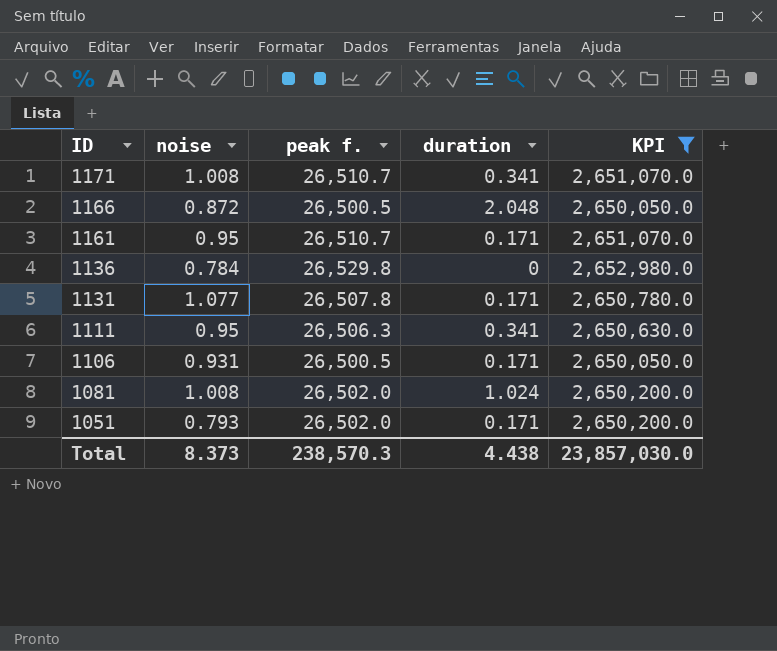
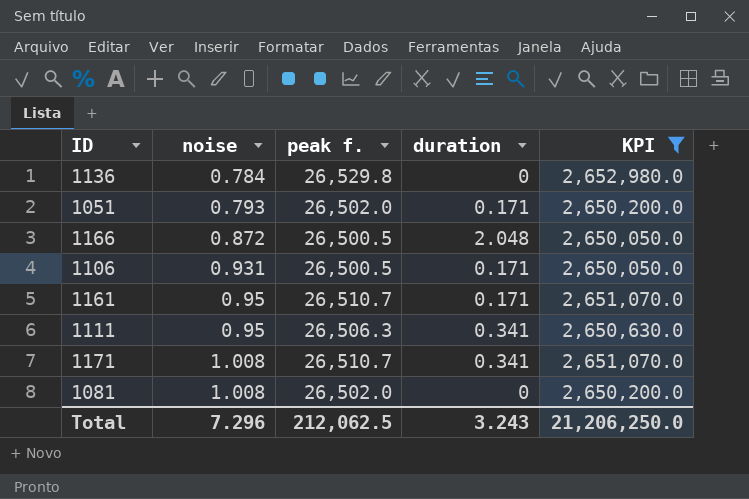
row order: ID descending -> noise ascending
row 1131: 1.077 | 26,507.8 | 0.171 | 2,650,780.0 -> none
1081 | duration: 1.024 -> 0
Total | noise: 8.373 -> 7.296
Total | peak f.: 238,570.3 -> 212,062.5
Total | duration: 4.438 -> 3.243
Total | KPI: 23,857,030.0 -> 21,206,250.0

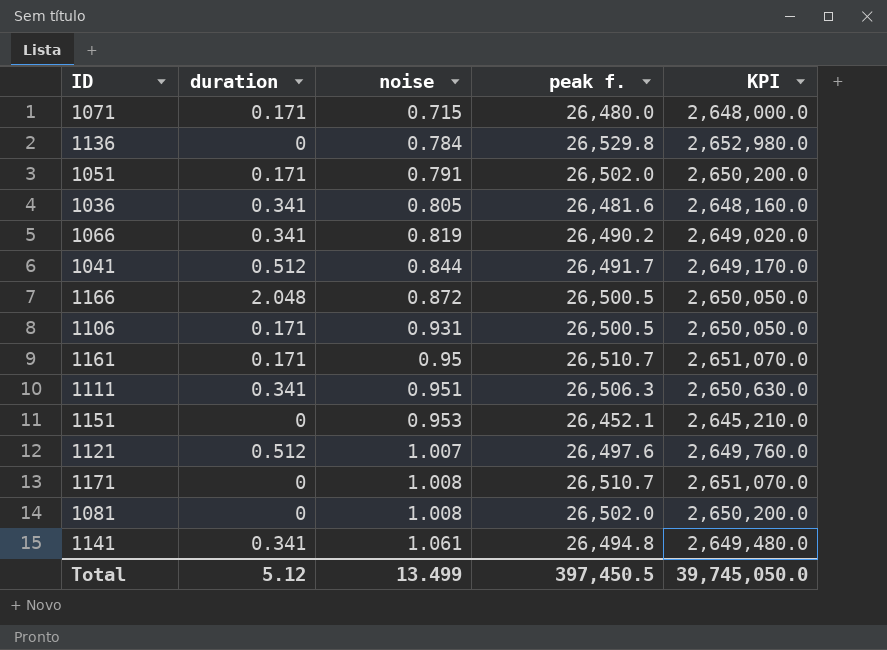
filter: KPI >= 2,650,050.0 -> none
column duration | position: 4 -> 2
1051 | noise: 0.793 -> 0.791
1111 | noise: 0.95 -> 0.951
1171 | duration: 0.341 -> 0
Total | duration: 3.243 -> 5.12
Total | noise: 7.296 -> 13.499
Total | peak f.: 212,062.5 -> 397,450.5
Total | KPI: 21,206,250.0 -> 39,745,050.0

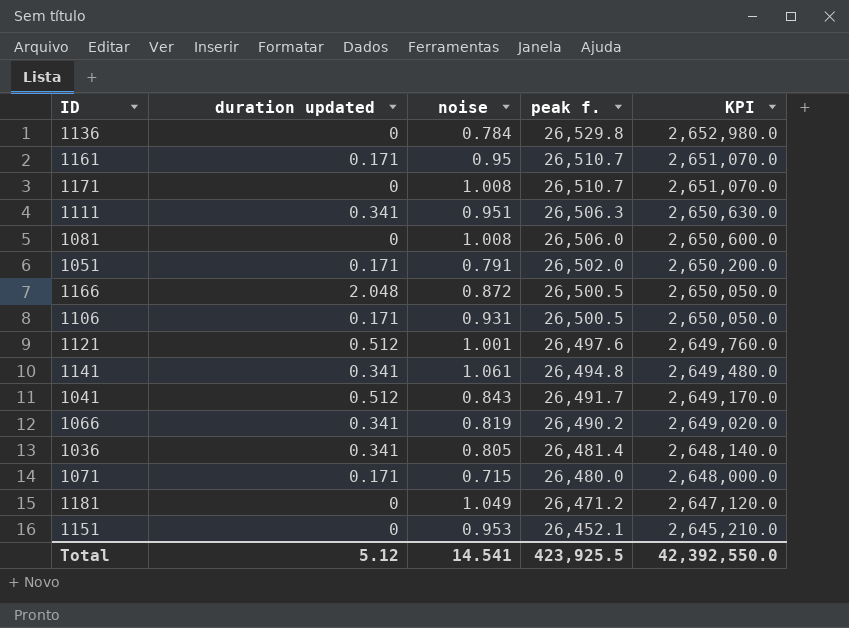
row order: noise ascending -> peak f. descending
column name: duration -> duration updated
1081 | peak f.: 26,502.0 -> 26,506.0
1081 | KPI: 2,650,200.0 -> 2,650,600.0
1121 | noise: 1.007 -> 1.001
1041 | noise: 0.844 -> 0.843
1036 | peak f.: 26,481.6 -> 26,481.4
1036 | KPI: 2,648,160.0 -> 2,648,140.0
row 1181: none -> 0 | 1.049 | 26,471.2 | 2,647,120.0
Total | noise: 13.499 -> 14.541
Total | peak f.: 397,450.5 -> 423,925.5
Total | KPI: 39,745,050.0 -> 42,392,550.0

